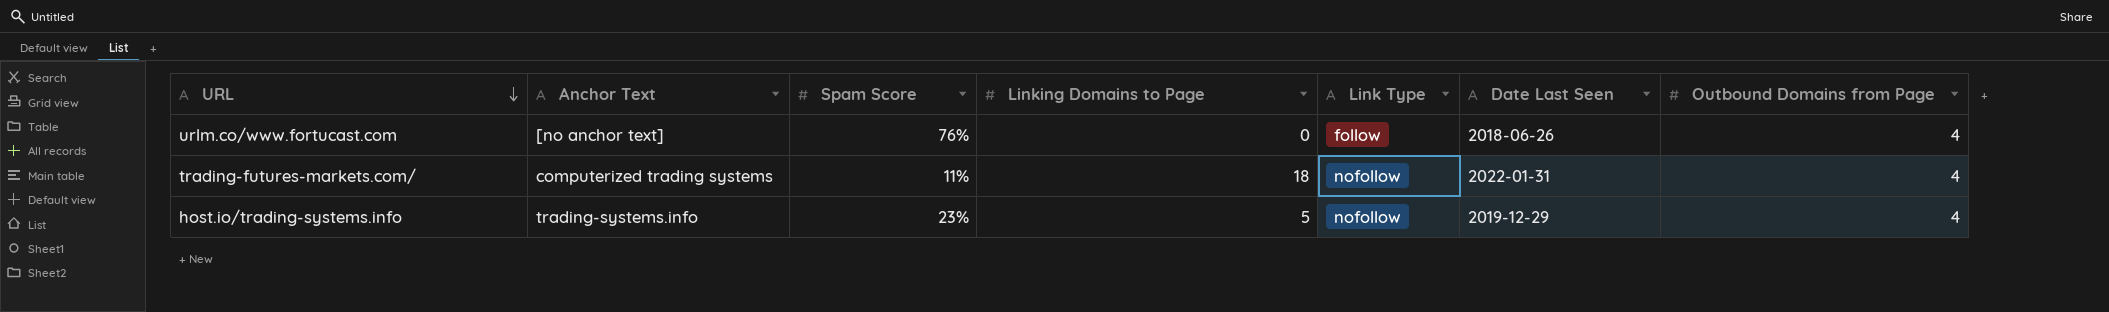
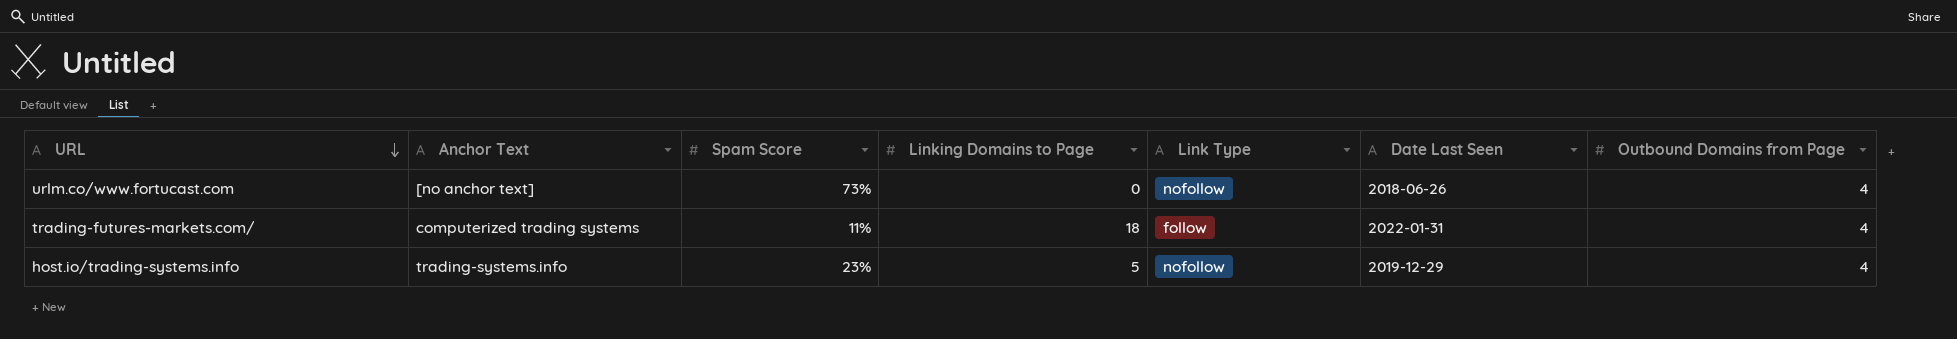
urlm.co/www.fortucast.com | Spam Score: 76% -> 73%
urlm.co/www.fortucast.com | Link Type: follow -> nofollow
trading-futures-markets.com/ | Link Type: nofollow -> follow

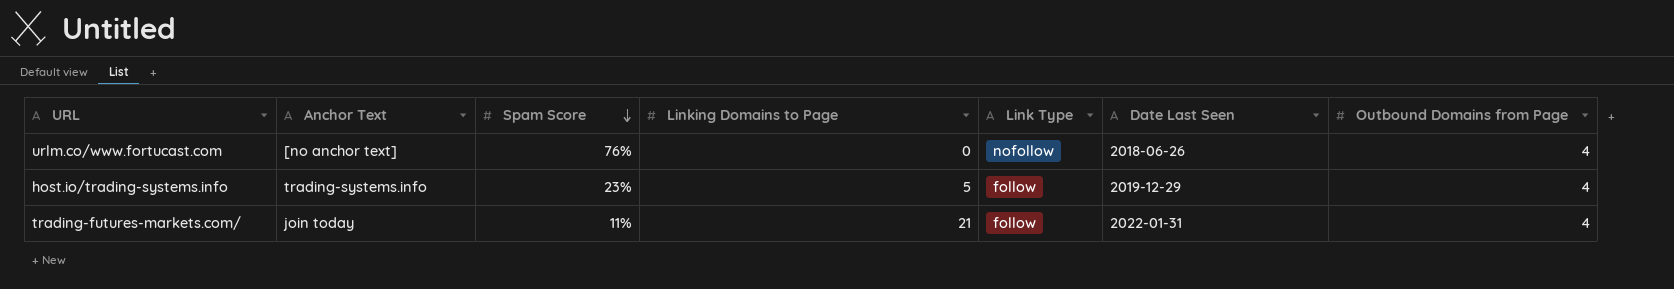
row order: URL descending -> Spam Score descending
urlm.co/www.fortucast.com | Spam Score: 73% -> 76%
host.io/trading-systems.info | Link Type: nofollow -> follow
trading-futures-markets.com/ | Anchor Text: computerized trading systems -> join today
trading-futures-markets.com/ | Linking Domains to Page: 18 -> 21

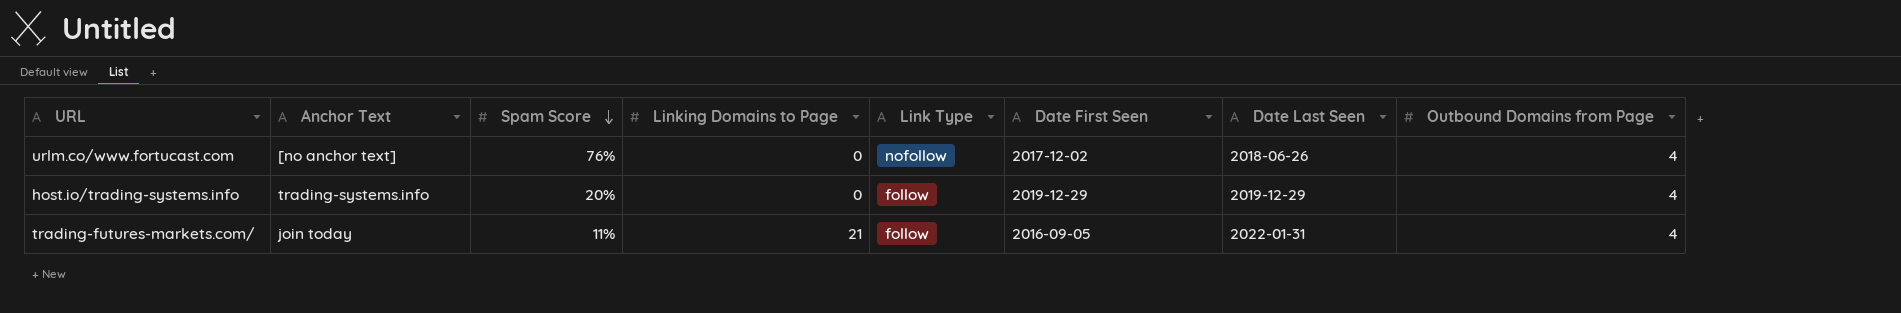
column Date First Seen | position: none -> 6
host.io/trading-systems.info | Spam Score: 23% -> 20%
host.io/trading-systems.info | Linking Domains to Page: 5 -> 0

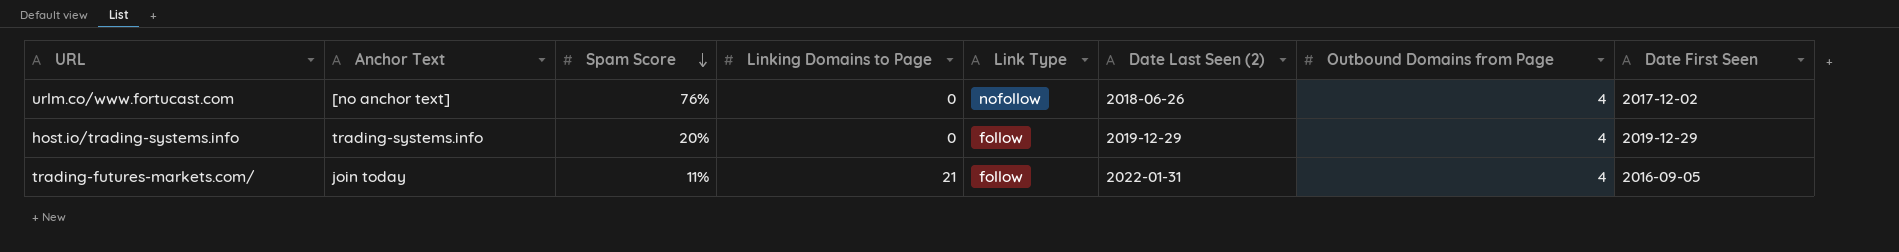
column name: Date Last Seen -> Date Last Seen (2)
column Date First Seen | position: 6 -> 8

